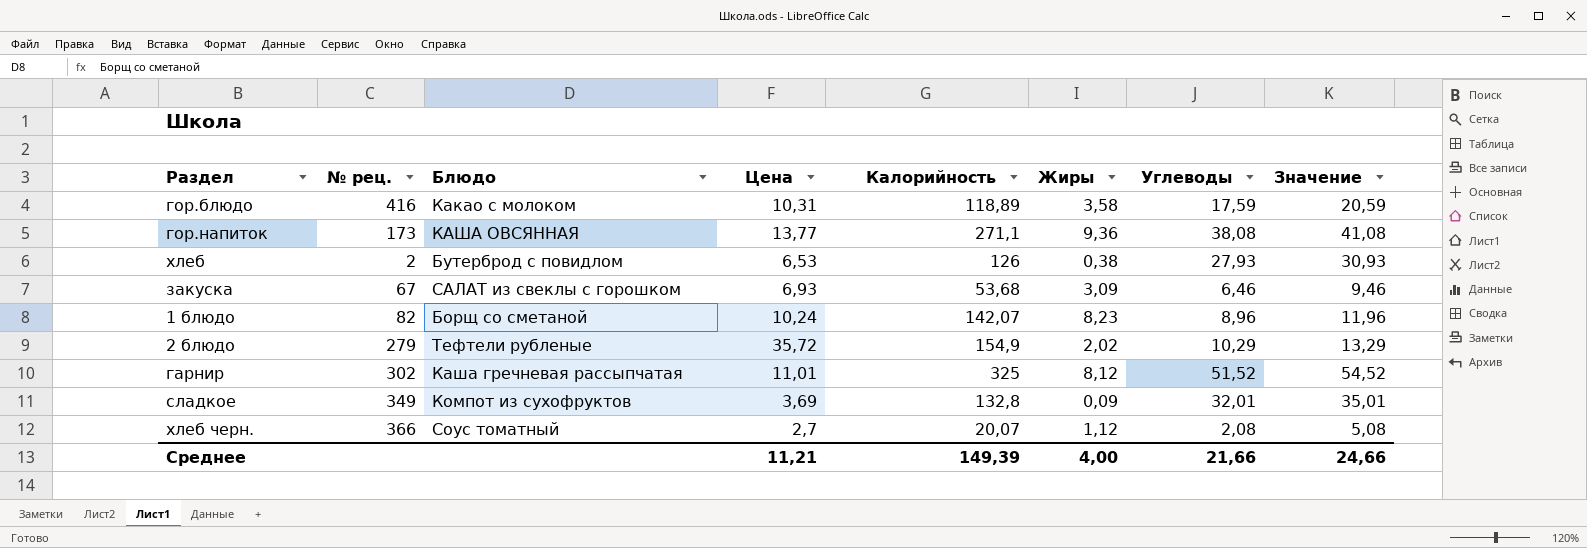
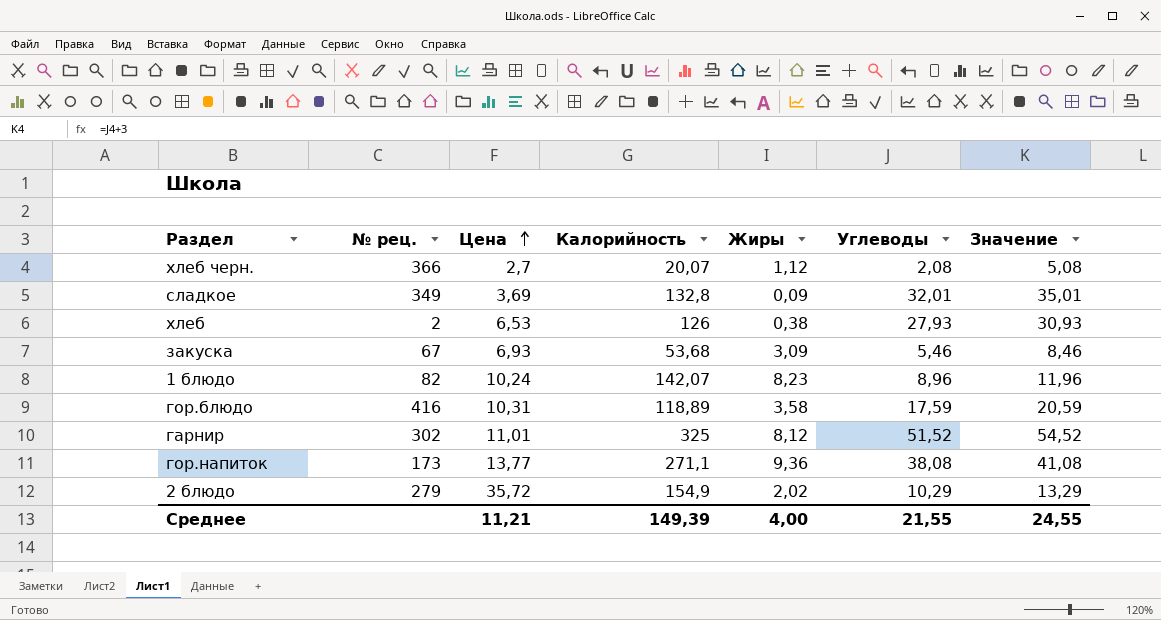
row order: none -> Цена ascending
column Блюдо | position: 3 -> none
закуска | Углеводы: 6,46 -> 5,46
закуска | Значение: 9,46 -> 8,46
Среднее | Углеводы: 21,66 -> 21,55
Среднее | Значение: 24,66 -> 24,55

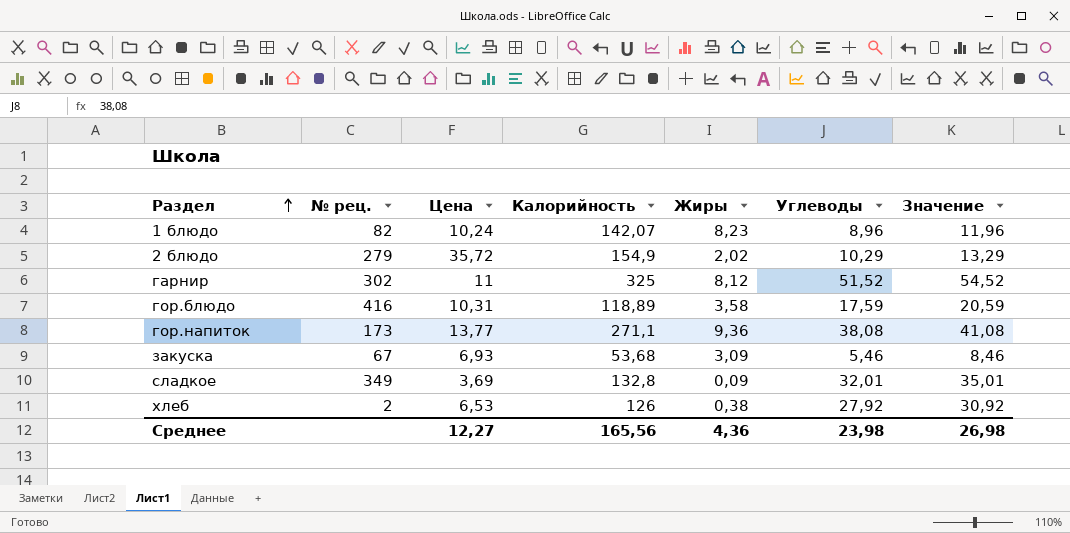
row order: Цена ascending -> Раздел ascending
row хлеб черн.: 366 | 2,7 | 20,07 | 1,12 | 2,08 | 5,08 -> none
гарнир | Цена: 11,01 -> 11
хлеб | Углеводы: 27,93 -> 27,92
хлеб | Значение: 30,93 -> 30,92
Среднее | Цена: 11,21 -> 12,27
Среднее | Калорийность: 149,39 -> 165,56
Среднее | Жиры: 4,00 -> 4,36
Среднее | Углеводы: 21,55 -> 23,98
Среднее | Значение: 24,55 -> 26,98

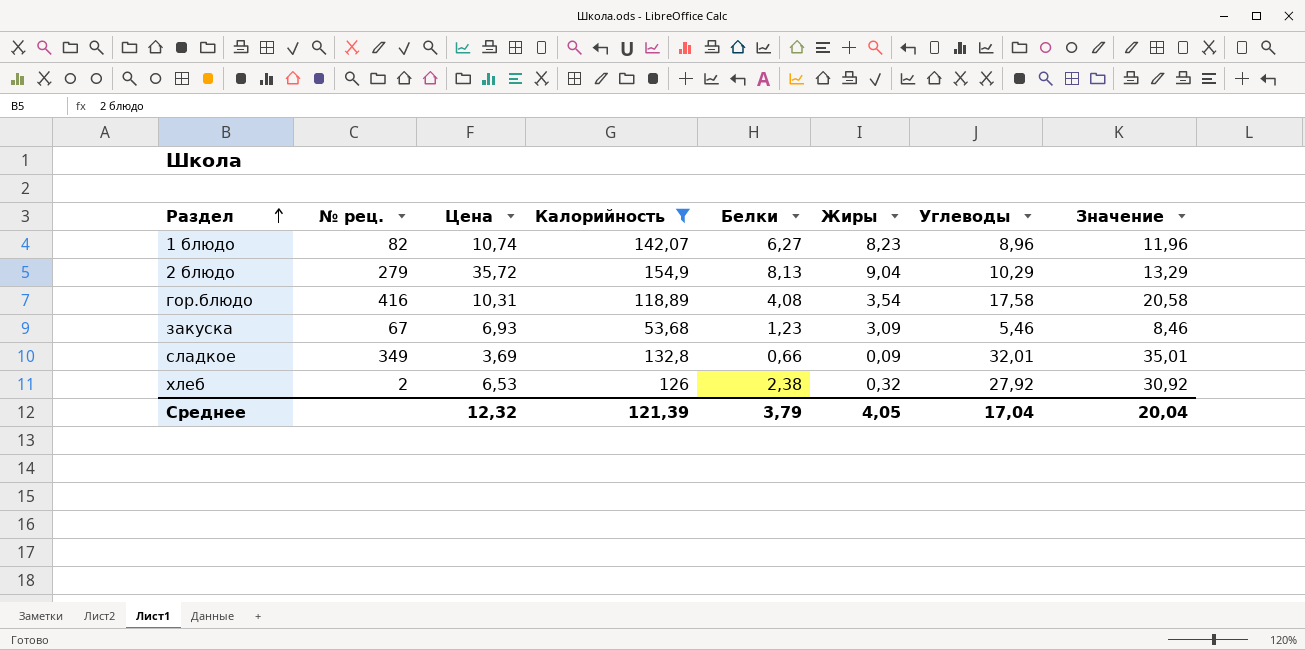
filter: none -> Калорийность <= 154,9
column Белки | position: none -> 5
1 блюдо | Цена: 10,24 -> 10,74
2 блюдо | Жиры: 2,02 -> 9,04
гор.блюдо | Жиры: 3,58 -> 3,54
гор.блюдо | Углеводы: 17,59 -> 17,58
гор.блюдо | Значение: 20,59 -> 20,58
хлеб | Жиры: 0,38 -> 0,32
Среднее | Цена: 12,27 -> 12,32
Среднее | Калорийность: 165,56 -> 121,39
Среднее | Жиры: 4,36 -> 4,05
Среднее | Углеводы: 23,98 -> 17,04
Среднее | Значение: 26,98 -> 20,04

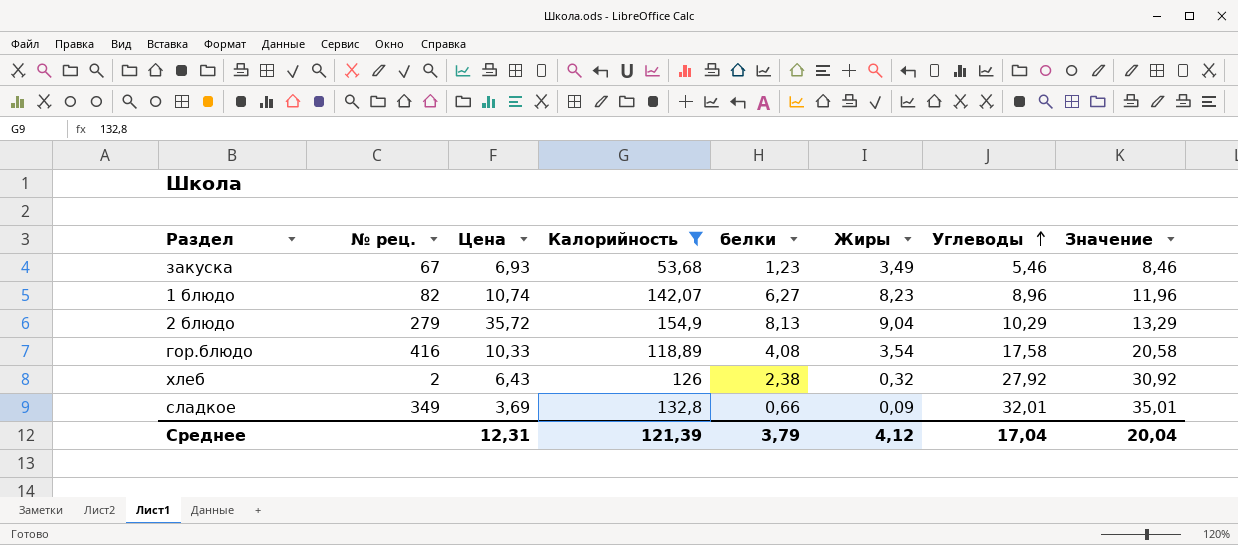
row order: Раздел ascending -> Углеводы ascending
column name: Белки -> белки
закуска | Жиры: 3,09 -> 3,49
гор.блюдо | Цена: 10,31 -> 10,33
хлеб | Цена: 6,53 -> 6,43
Среднее | Цена: 12,32 -> 12,31
Среднее | Жиры: 4,05 -> 4,12

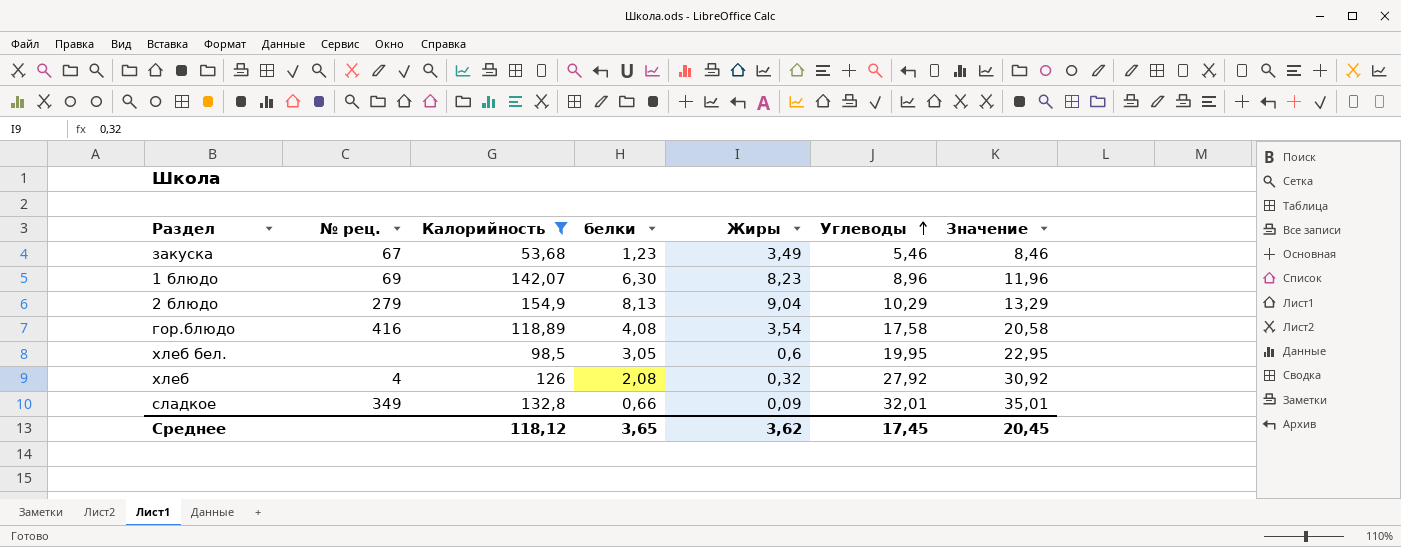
column Цена | position: 3 -> none
1 блюдо | № рец.: 82 -> 69
1 блюдо | белки: 6,27 -> 6,30
row хлеб бел.: none -> none | 98,5 | 3,05 | 0,6 | 19,95 | 22,95
хлеб | № рец.: 2 -> 4
хлеб | белки: 2,38 -> 2,08
Среднее | Калорийность: 121,39 -> 118,12
Среднее | белки: 3,79 -> 3,65
Среднее | Жиры: 4,12 -> 3,62
Среднее | Углеводы: 17,04 -> 17,45
Среднее | Значение: 20,04 -> 20,45

